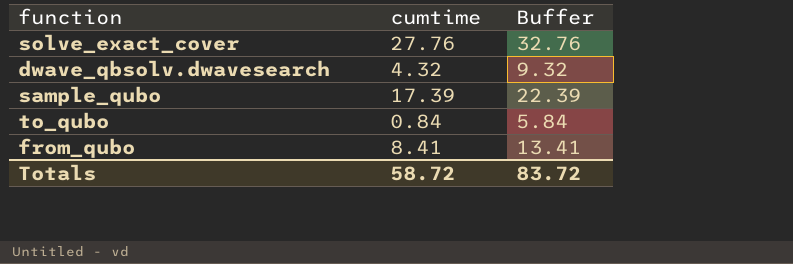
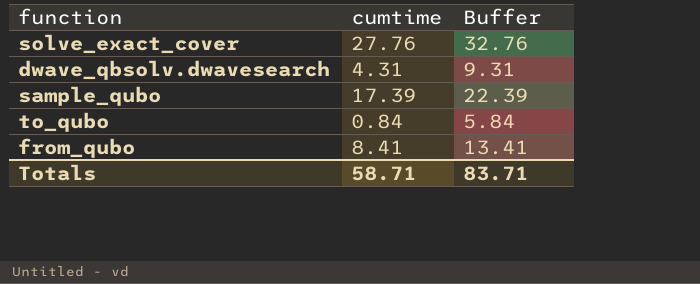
dwave_qbsolv.dwavesearch | cumtime: 4.32 -> 4.31
dwave_qbsolv.dwavesearch | Buffer: 9.32 -> 9.31
Totals | cumtime: 58.72 -> 58.71
Totals | Buffer: 83.72 -> 83.71

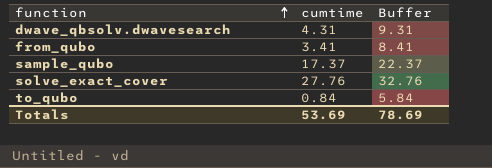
row order: none -> function ascending
from_qubo | cumtime: 8.41 -> 3.41
from_qubo | Buffer: 13.41 -> 8.41
sample_qubo | cumtime: 17.39 -> 17.37
sample_qubo | Buffer: 22.39 -> 22.37
Totals | cumtime: 58.71 -> 53.69
Totals | Buffer: 83.71 -> 78.69

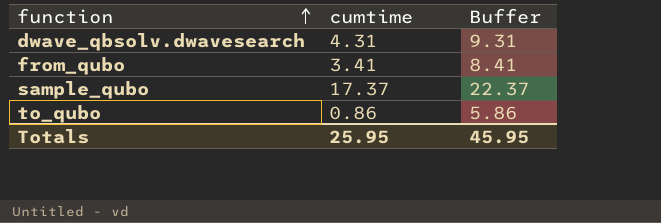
row solve_exact_cover: 27.76 | 32.76 -> none
to_qubo | cumtime: 0.84 -> 0.86
to_qubo | Buffer: 5.84 -> 5.86
Totals | cumtime: 53.69 -> 25.95
Totals | Buffer: 78.69 -> 45.95

